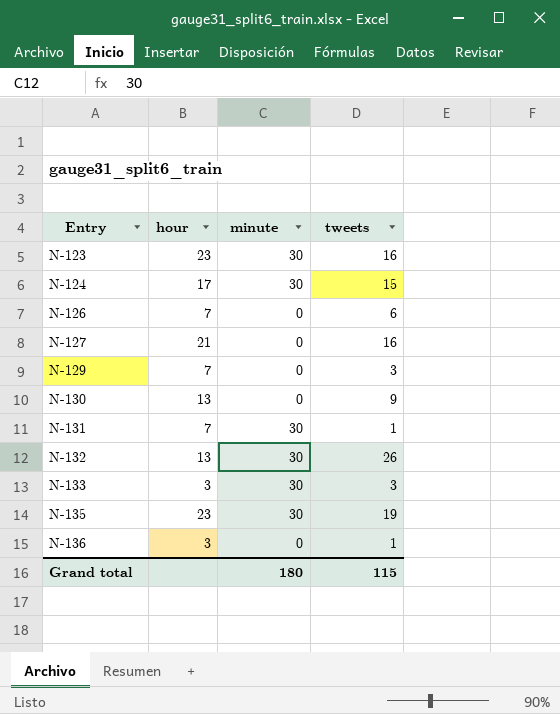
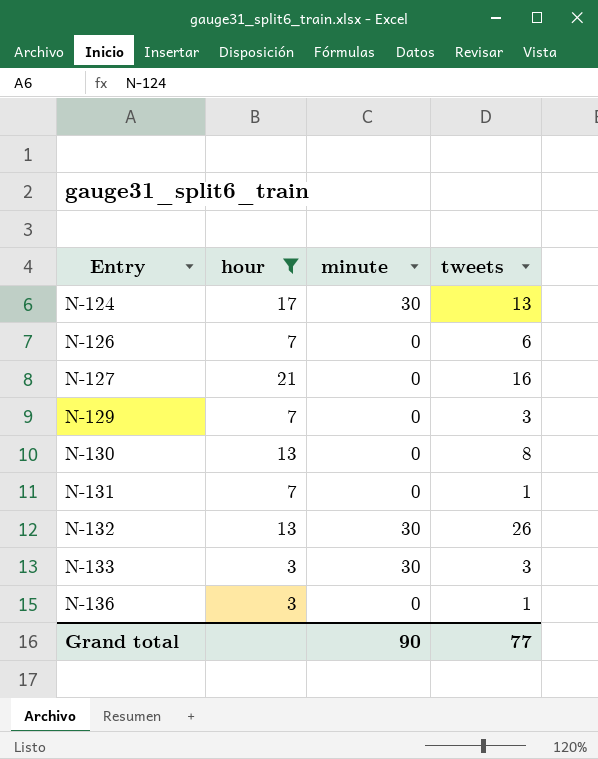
filter: none -> hour != 23
N-124 | tweets: 15 -> 13
N-130 | tweets: 9 -> 8
N-131 | minute: 30 -> 0
Grand total | minute: 180 -> 90
Grand total | tweets: 115 -> 77

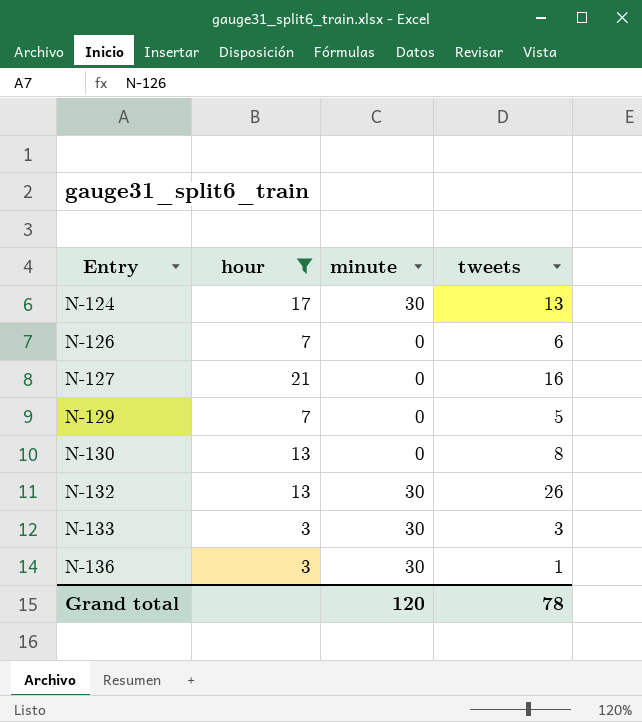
row N-131: 7 | 0 | 1 -> none
N-129 | tweets: 3 -> 5
N-136 | minute: 0 -> 30
Grand total | minute: 90 -> 120
Grand total | tweets: 77 -> 78

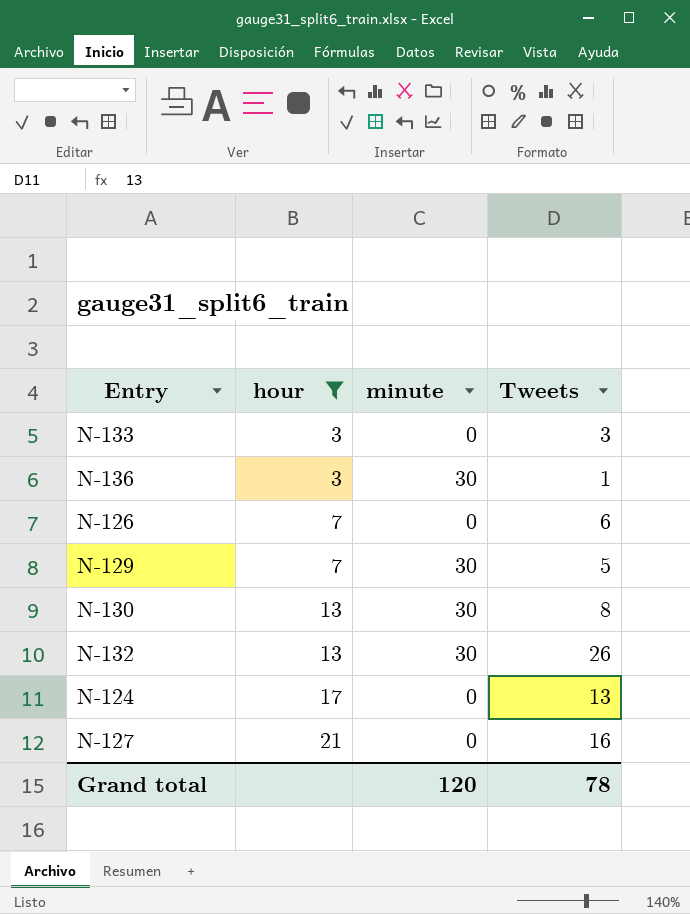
row order: Entry ascending -> hour ascending
column name: tweets -> Tweets
N-133 | minute: 30 -> 0
N-129 | minute: 0 -> 30
N-130 | minute: 0 -> 30
N-124 | minute: 30 -> 0

